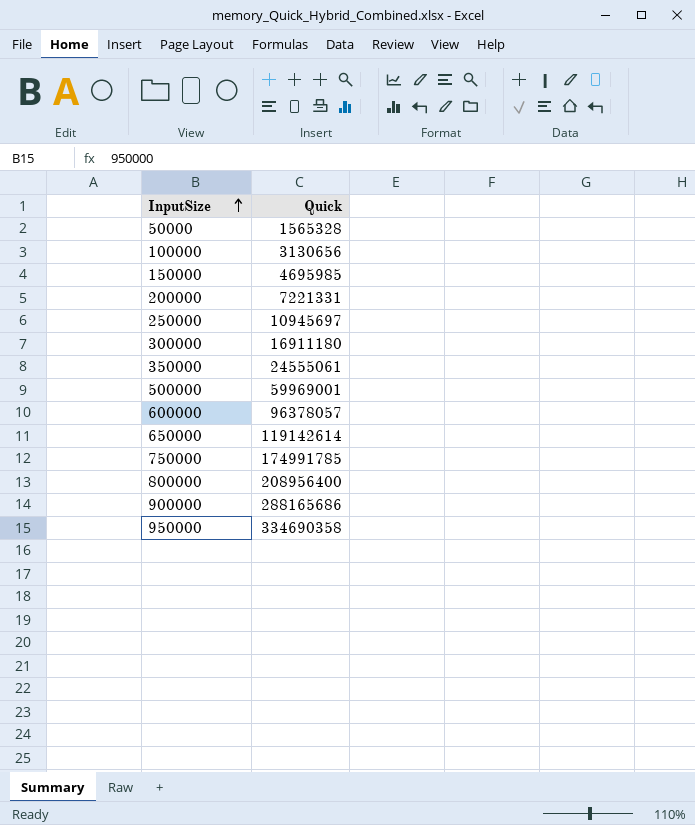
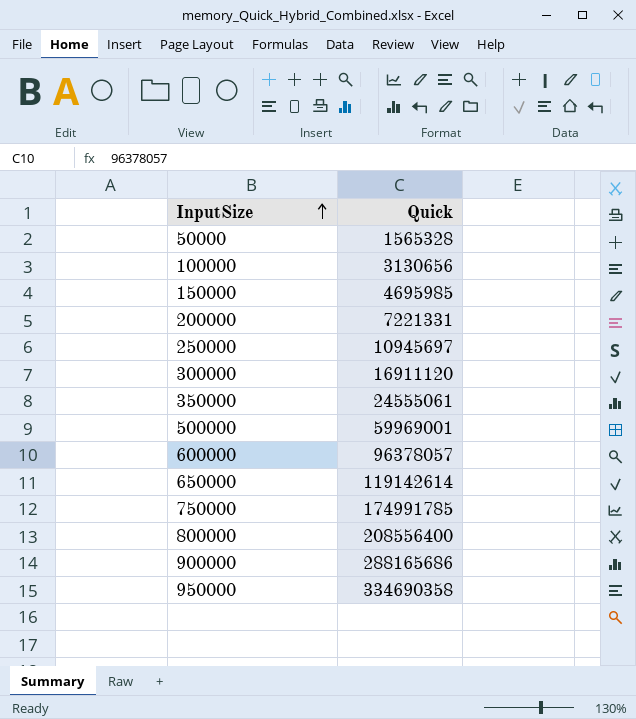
300000 | Quick: 16911180 -> 16911120
800000 | Quick: 208956400 -> 208556400

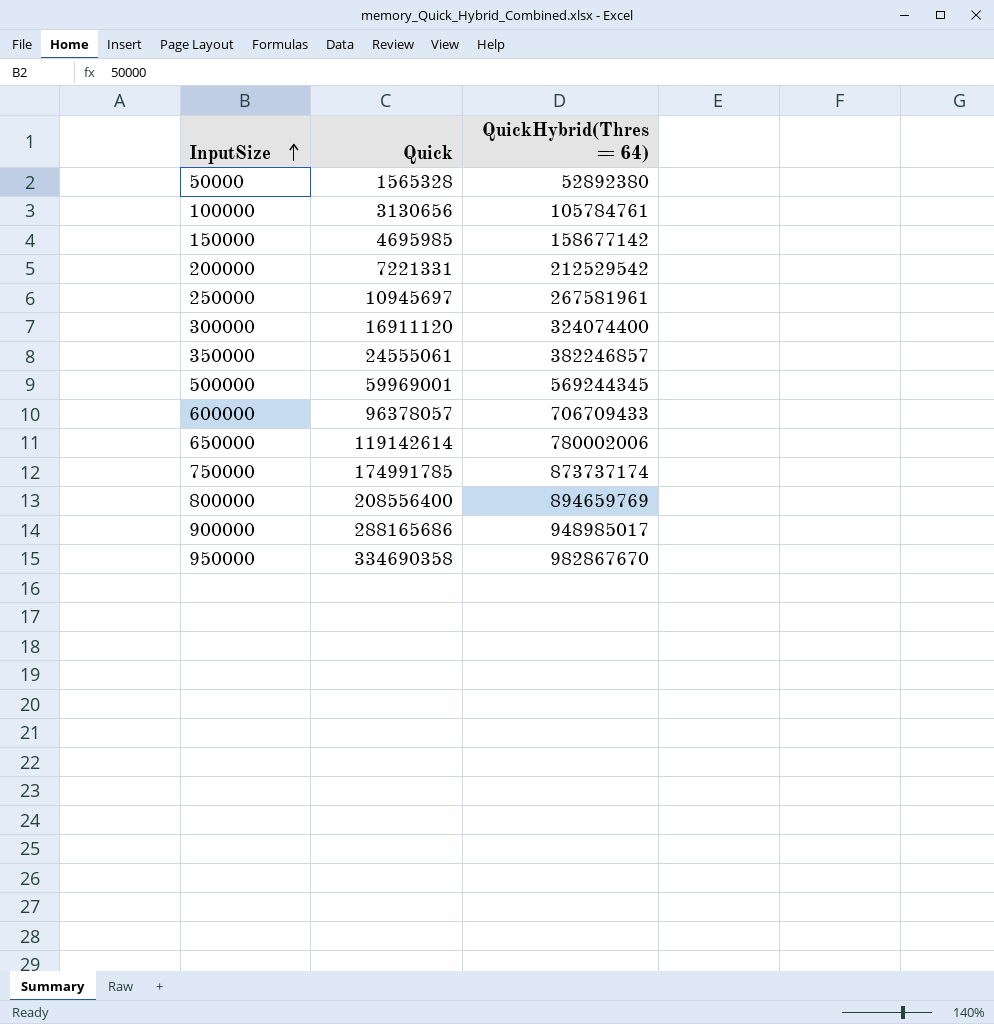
column QuickHybrid(Thres = 64) | position: none -> 3

